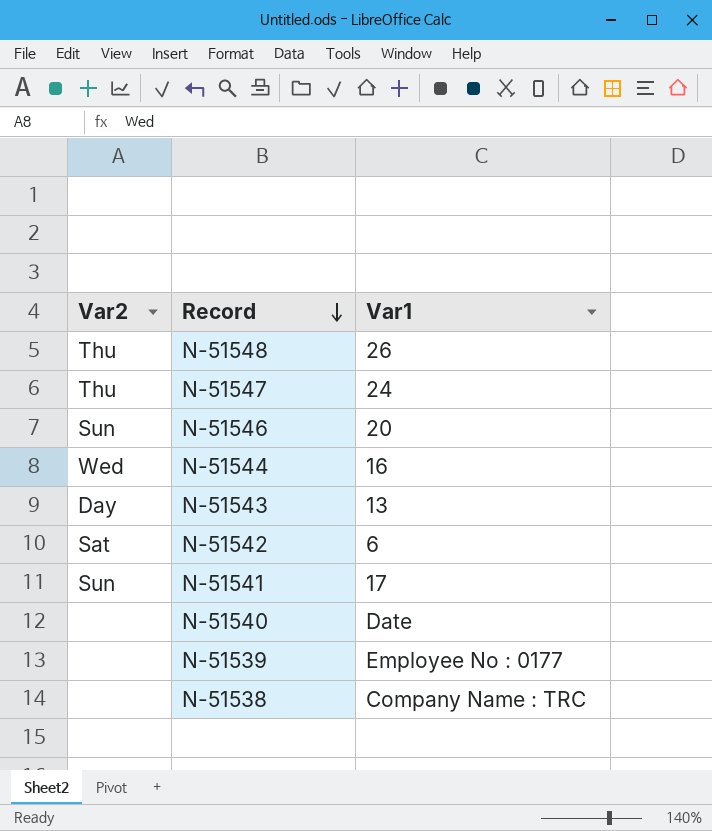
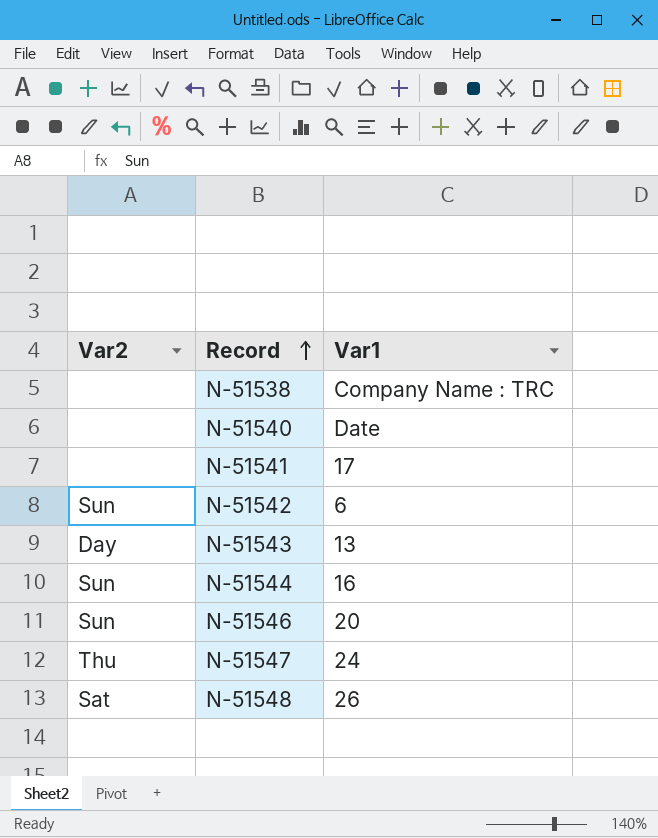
row order: Record descending -> Record ascending
row N-51539: none | Employee No : 0177 -> none
N-51541 | Var2: Sun -> none
N-51542 | Var2: Sat -> Sun
N-51544 | Var2: Wed -> Sun
N-51548 | Var2: Thu -> Sat

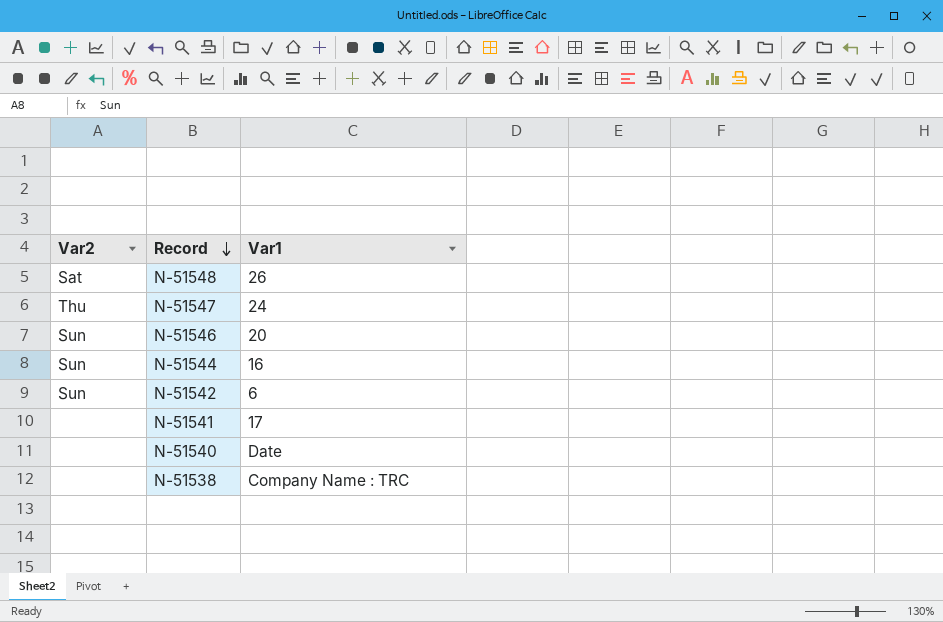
row order: Record ascending -> Record descending
row N-51543: Day | 13 -> none

